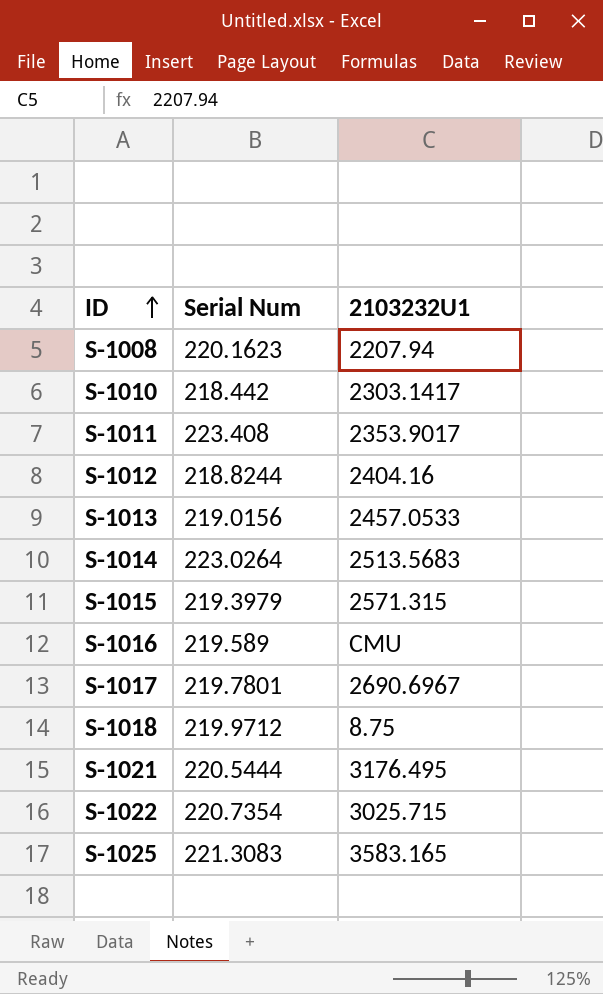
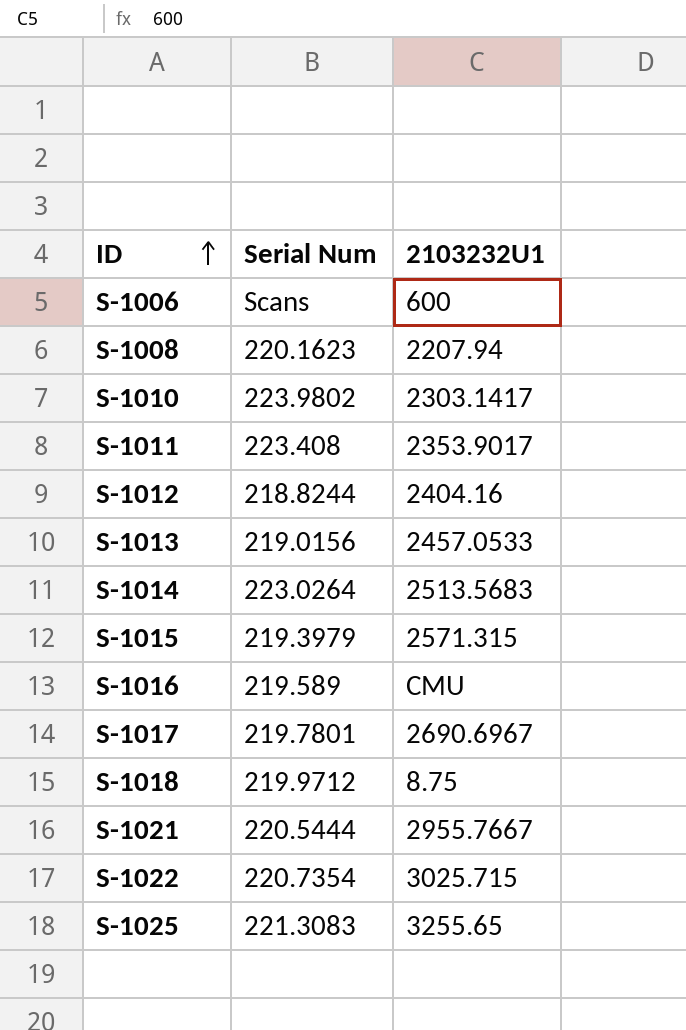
row S-1006: none -> Scans | 600
S-1010 | Serial Num: 218.442 -> 223.9802
S-1021 | 2103232U1: 3176.495 -> 2955.7667
S-1025 | 2103232U1: 3583.165 -> 3255.65

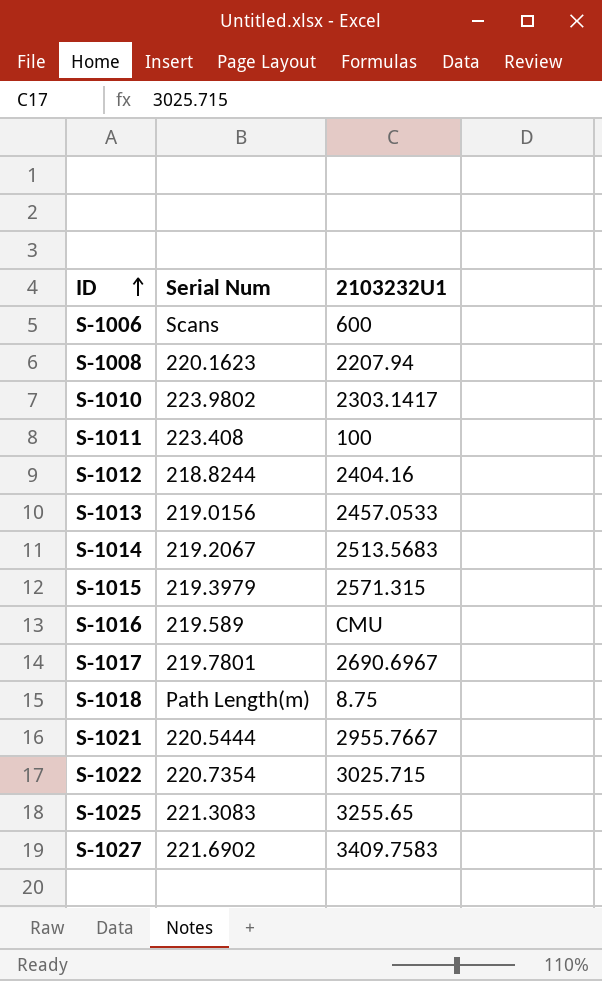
S-1011 | 2103232U1: 2353.9017 -> 100
S-1014 | Serial Num: 223.0264 -> 219.2067
S-1018 | Serial Num: 219.9712 -> Path Length(m)
row S-1027: none -> 221.6902 | 3409.7583

